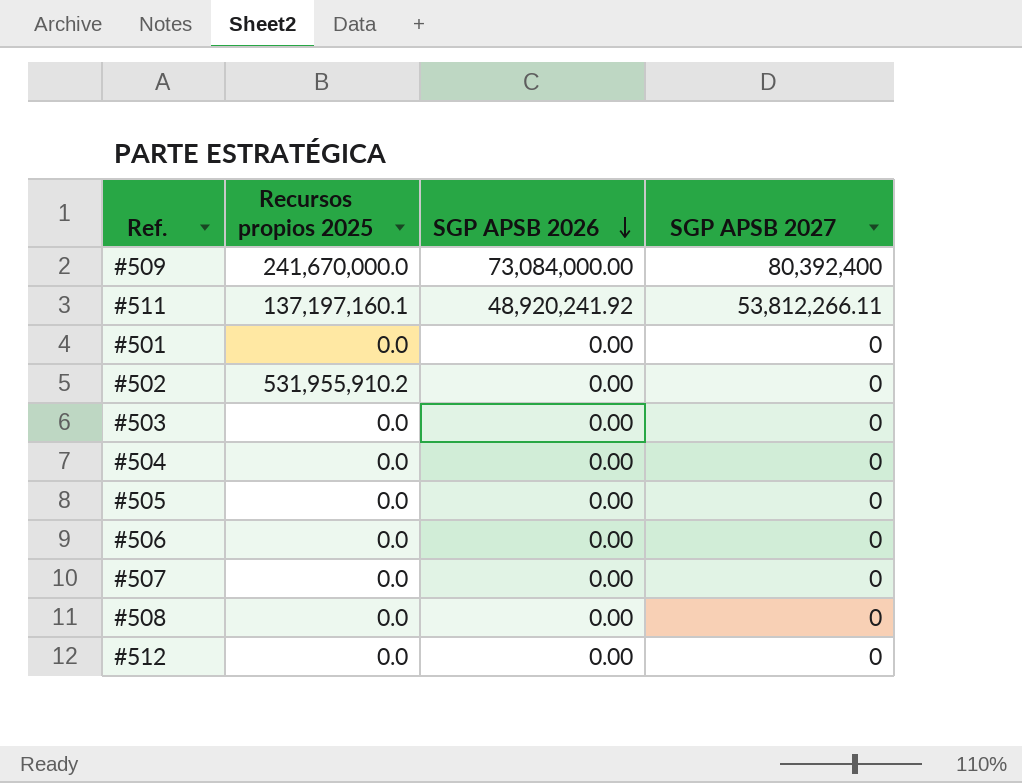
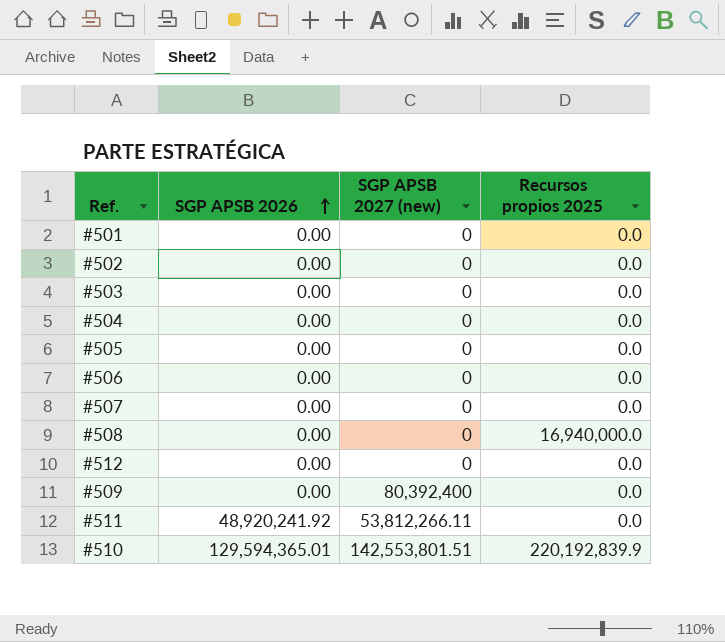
row order: SGP APSB 2026 descending -> SGP APSB 2026 ascending
column name: SGP APSB 2027 -> SGP APSB 2027 (new)
column Recursos propios 2025 | position: 2 -> 4
#502 | Recursos propios 2025: 531,955,910.2 -> 0.0
#508 | Recursos propios 2025: 0.0 -> 16,940,000.0
#509 | SGP APSB 2026: 73,084,000.00 -> 0.00
#509 | Recursos propios 2025: 241,670,000.0 -> 0.0
#511 | Recursos propios 2025: 137,197,160.1 -> 0.0
row #510: none -> 129,594,365.01 | 142,553,801.51 | 220,192,839.9

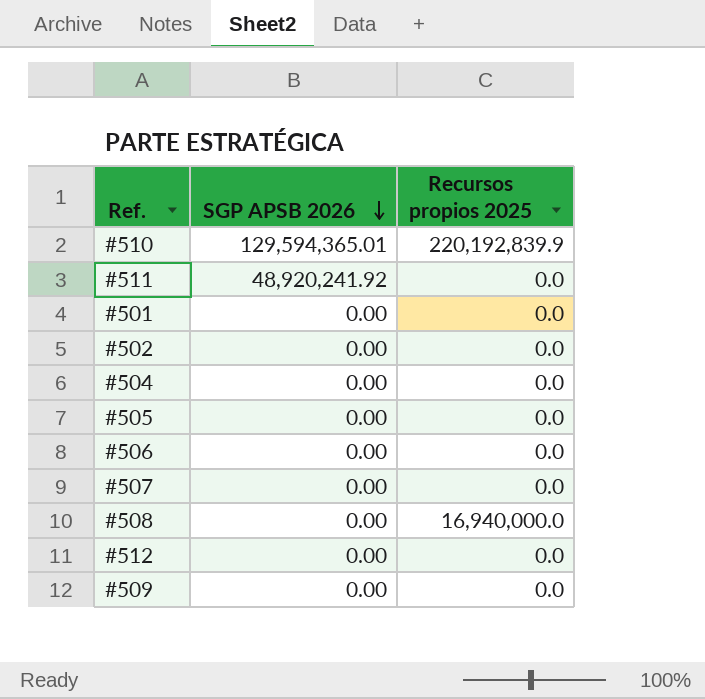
row order: SGP APSB 2026 ascending -> SGP APSB 2026 descending
column SGP APSB 2027 (new) | position: 3 -> none
row #503: 0.00 | 0 | 0.0 -> none

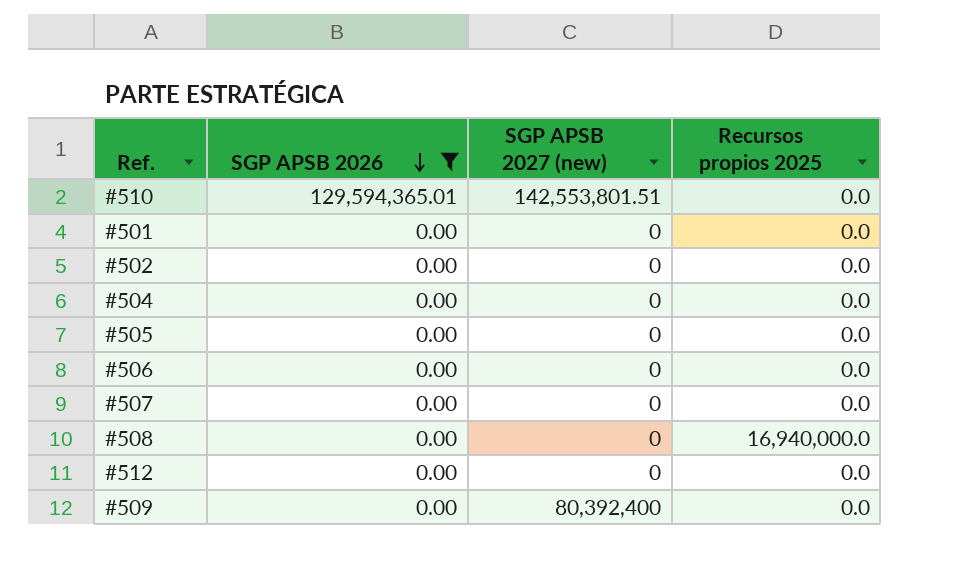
filter: none -> SGP APSB 2026 != 48,920,241.92
column SGP APSB 2027 (new) | position: none -> 3
#510 | Recursos propios 2025: 220,192,839.9 -> 0.0

